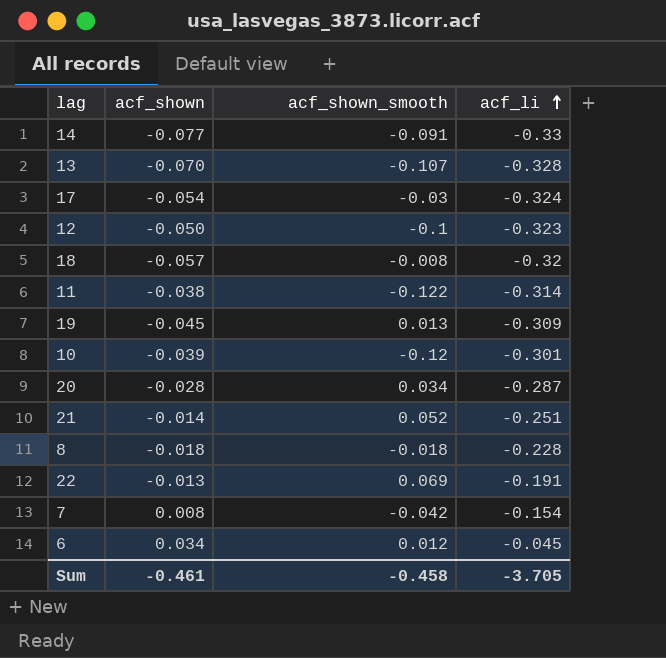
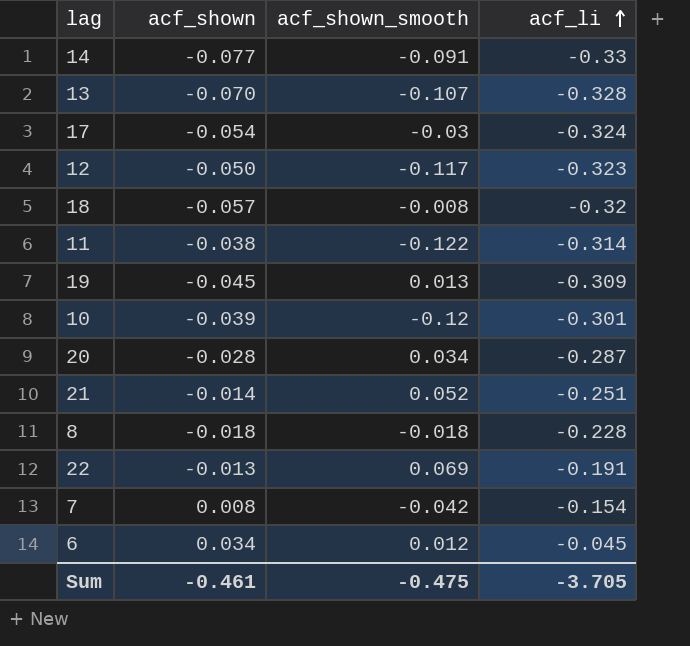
12 | acf_shown_smooth: -0.1 -> -0.117
Sum | acf_shown_smooth: -0.458 -> -0.475

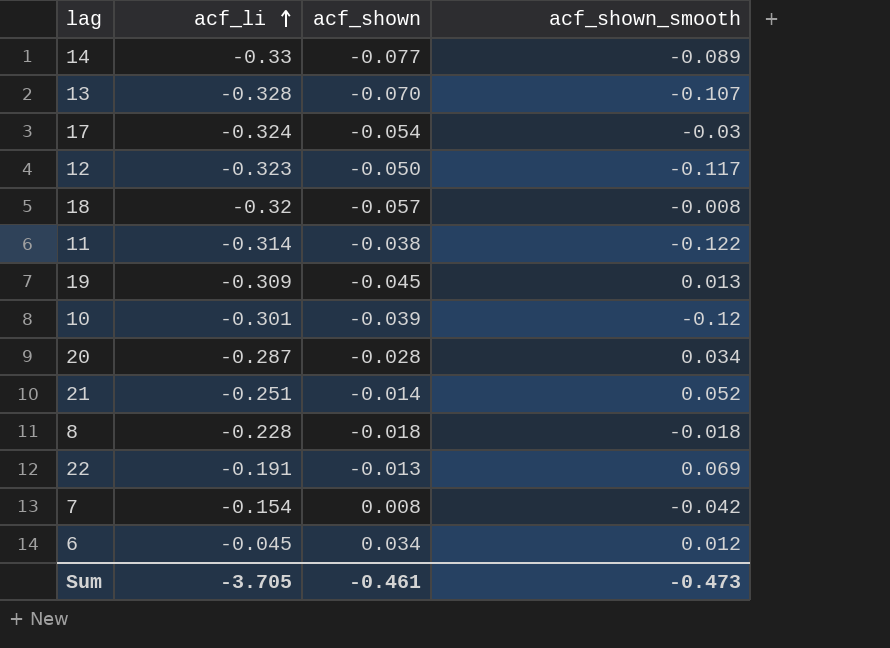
column acf_li | position: 4 -> 2
14 | acf_shown_smooth: -0.091 -> -0.089
Sum | acf_shown_smooth: -0.475 -> -0.473

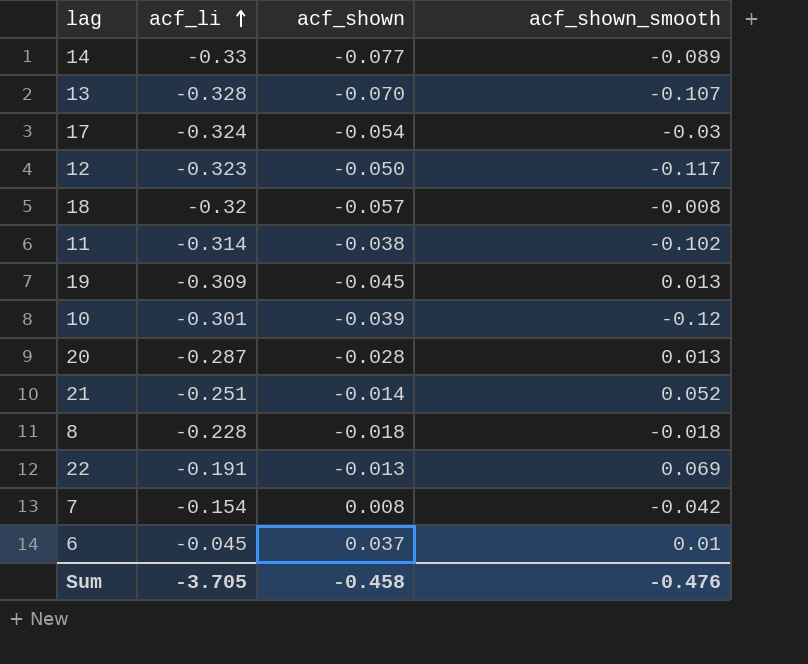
11 | acf_shown_smooth: -0.122 -> -0.102
20 | acf_shown_smooth: 0.034 -> 0.013
6 | acf_shown: 0.034 -> 0.037
6 | acf_shown_smooth: 0.012 -> 0.01
Sum | acf_shown: -0.461 -> -0.458
Sum | acf_shown_smooth: -0.473 -> -0.476

